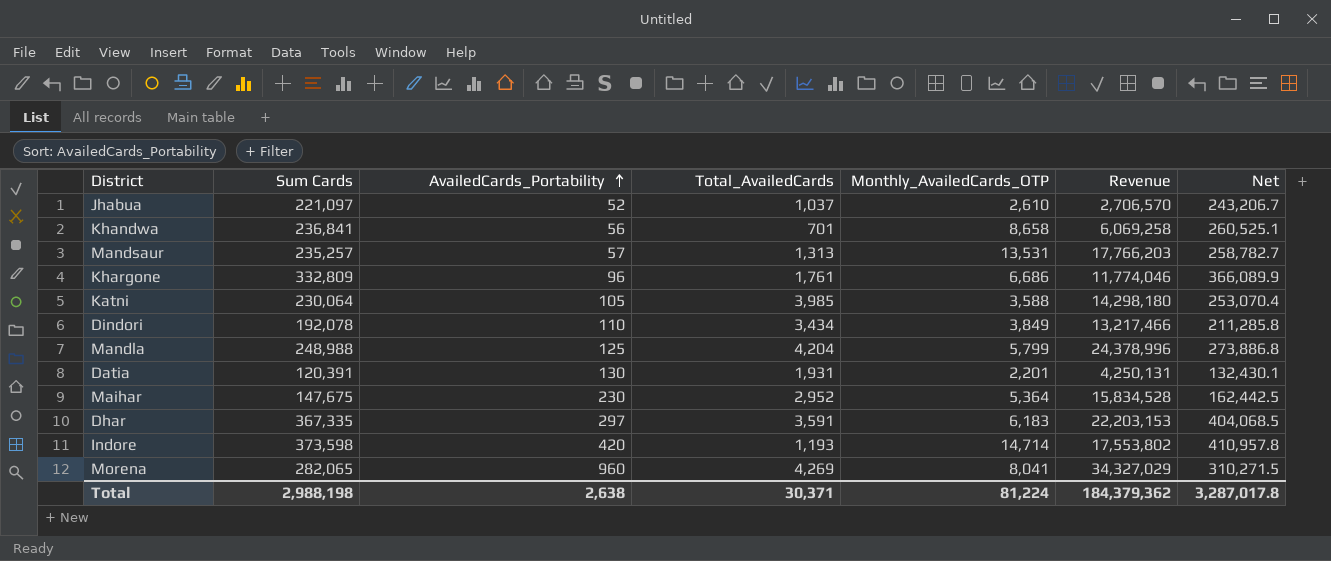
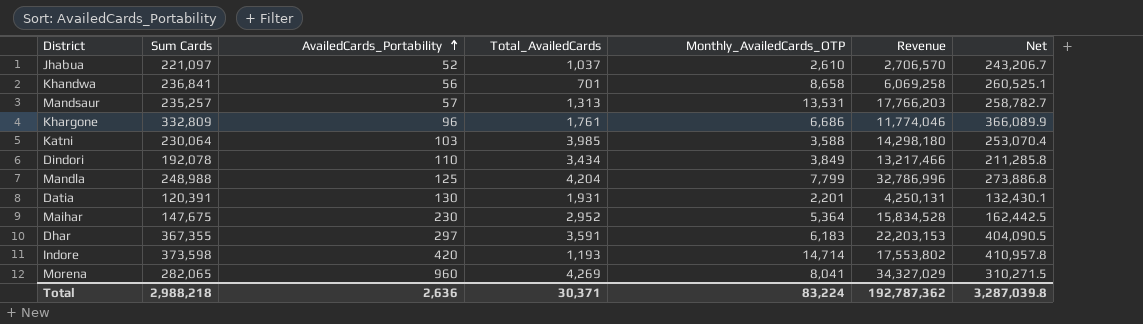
Katni | AvailedCards_Portability: 105 -> 103
Mandla | Monthly_AvailedCards_OTP: 5,799 -> 7,799
Mandla | Revenue: 24,378,996 -> 32,786,996
Dhar | Sum Cards: 367,335 -> 367,355
Dhar | Net: 404,068.5 -> 404,090.5
Total | Sum Cards: 2,988,198 -> 2,988,218
Total | AvailedCards_Portability: 2,638 -> 2,636
Total | Monthly_AvailedCards_OTP: 81,224 -> 83,224
Total | Revenue: 184,379,362 -> 192,787,362
Total | Net: 3,287,017.8 -> 3,287,039.8

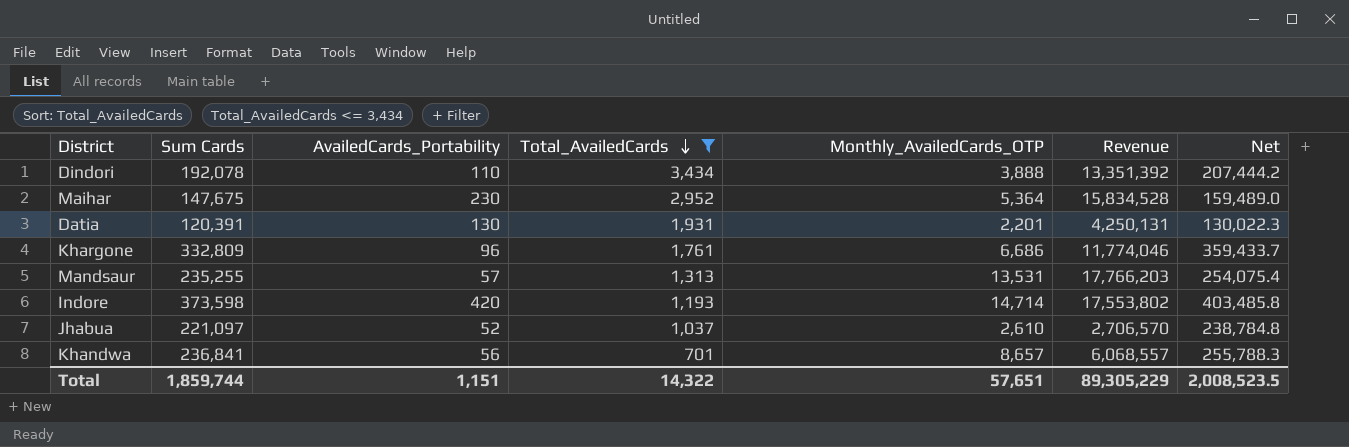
filter: none -> Total_AvailedCards <= 3,434
row order: AvailedCards_Portability ascending -> Total_AvailedCards descending
column Net | formula: [Sum Cards] * 1.1 -> [Sum Cards] * 1.08
Dindori | Monthly_AvailedCards_OTP: 3,849 -> 3,888
Dindori | Revenue: 13,217,466 -> 13,351,392
Mandsaur | Sum Cards: 235,257 -> 235,255
Khandwa | Monthly_AvailedCards_OTP: 8,658 -> 8,657
Khandwa | Revenue: 6,069,258 -> 6,068,557
Total | Sum Cards: 2,988,218 -> 1,859,744
Total | AvailedCards_Portability: 2,636 -> 1,151
Total | Total_AvailedCards: 30,371 -> 14,322
Total | Monthly_AvailedCards_OTP: 83,224 -> 57,651
Total | Revenue: 192,787,362 -> 89,305,229
Total | Net: 3,287,039.8 -> 2,008,523.5

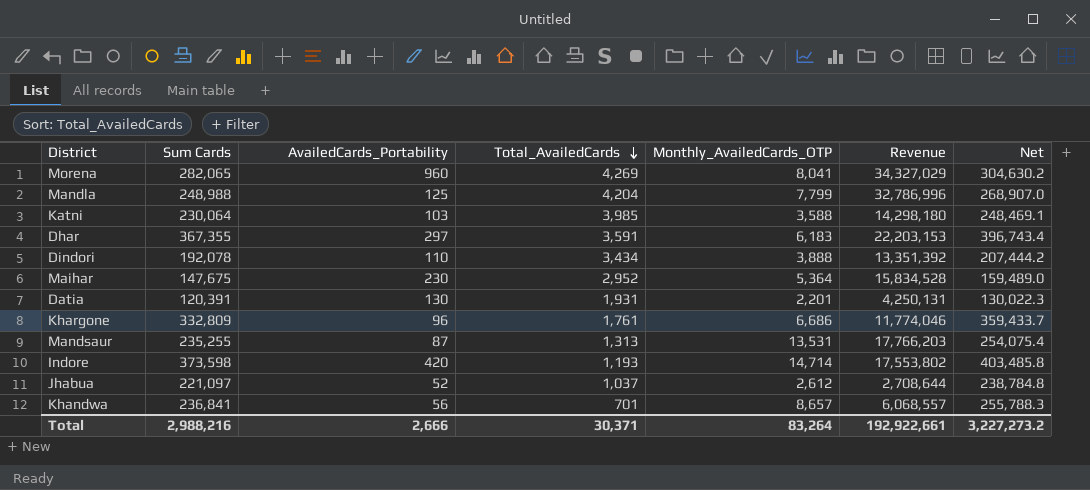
filter: Total_AvailedCards <= 3,434 -> none
Mandsaur | AvailedCards_Portability: 57 -> 87
Jhabua | Monthly_AvailedCards_OTP: 2,610 -> 2,612
Jhabua | Revenue: 2,706,570 -> 2,708,644
Total | Sum Cards: 1,859,744 -> 2,988,216
Total | AvailedCards_Portability: 1,151 -> 2,666
Total | Total_AvailedCards: 14,322 -> 30,371
Total | Monthly_AvailedCards_OTP: 57,651 -> 83,264
Total | Revenue: 89,305,229 -> 192,922,661
Total | Net: 2,008,523.5 -> 3,227,273.2

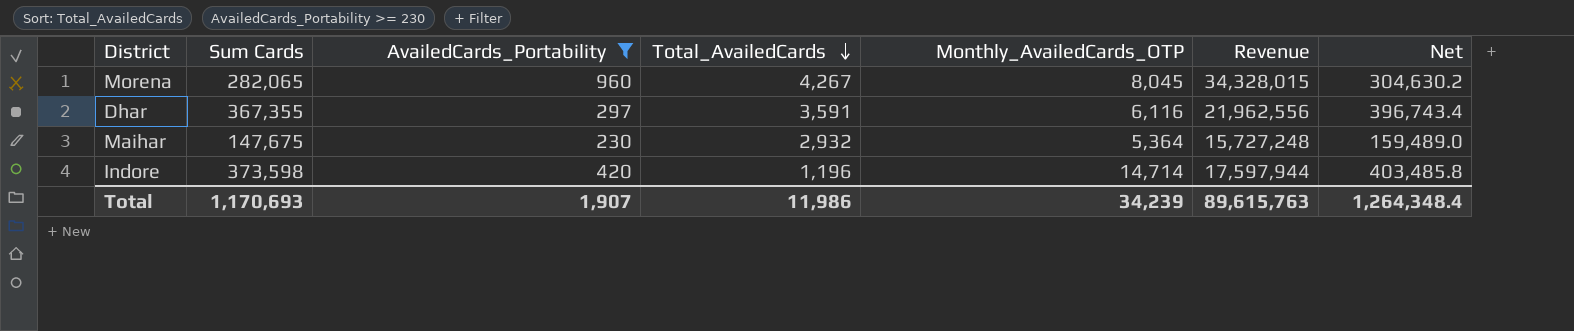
filter: none -> AvailedCards_Portability >= 230
Morena | Total_AvailedCards: 4,269 -> 4,267
Morena | Monthly_AvailedCards_OTP: 8,041 -> 8,045
Morena | Revenue: 34,327,029 -> 34,328,015
Dhar | Monthly_AvailedCards_OTP: 6,183 -> 6,116
Dhar | Revenue: 22,203,153 -> 21,962,556
Maihar | Total_AvailedCards: 2,952 -> 2,932
Maihar | Revenue: 15,834,528 -> 15,727,248
Indore | Total_AvailedCards: 1,193 -> 1,196
Indore | Revenue: 17,553,802 -> 17,597,944
Total | Sum Cards: 2,988,216 -> 1,170,693
Total | AvailedCards_Portability: 2,666 -> 1,907
Total | Total_AvailedCards: 30,371 -> 11,986
Total | Monthly_AvailedCards_OTP: 83,264 -> 34,239
Total | Revenue: 192,922,661 -> 89,615,763
Total | Net: 3,227,273.2 -> 1,264,348.4

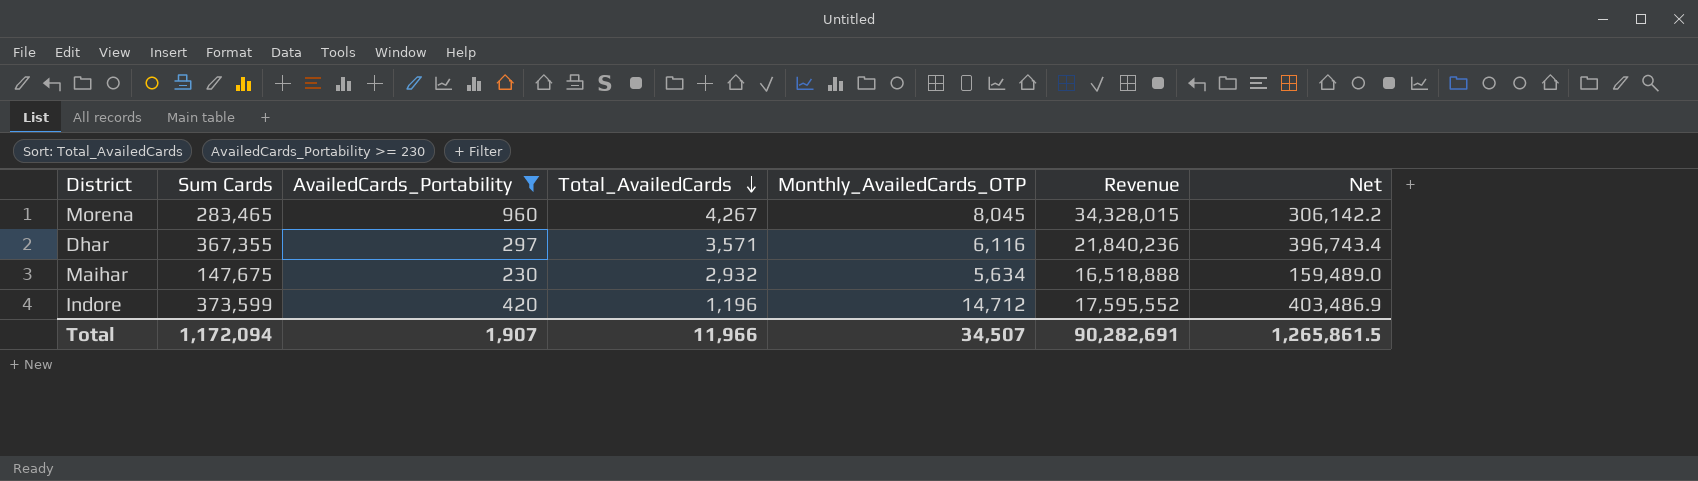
Morena | Sum Cards: 282,065 -> 283,465
Morena | Net: 304,630.2 -> 306,142.2
Dhar | Total_AvailedCards: 3,591 -> 3,571
Dhar | Revenue: 21,962,556 -> 21,840,236
Maihar | Monthly_AvailedCards_OTP: 5,364 -> 5,634
Maihar | Revenue: 15,727,248 -> 16,518,888
Indore | Sum Cards: 373,598 -> 373,599
Indore | Monthly_AvailedCards_OTP: 14,714 -> 14,712
Indore | Revenue: 17,597,944 -> 17,595,552
Indore | Net: 403,485.8 -> 403,486.9
Total | Sum Cards: 1,170,693 -> 1,172,094
Total | Total_AvailedCards: 11,986 -> 11,966
Total | Monthly_AvailedCards_OTP: 34,239 -> 34,507
Total | Revenue: 89,615,763 -> 90,282,691
Total | Net: 1,264,348.4 -> 1,265,861.5

